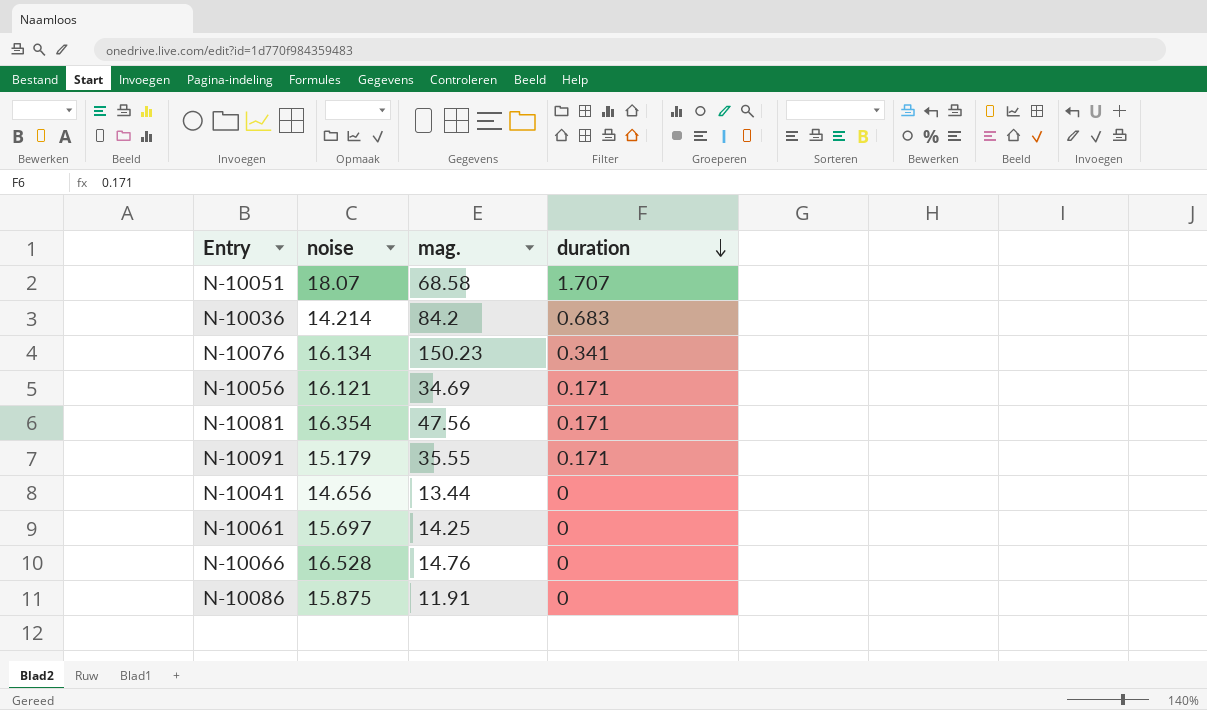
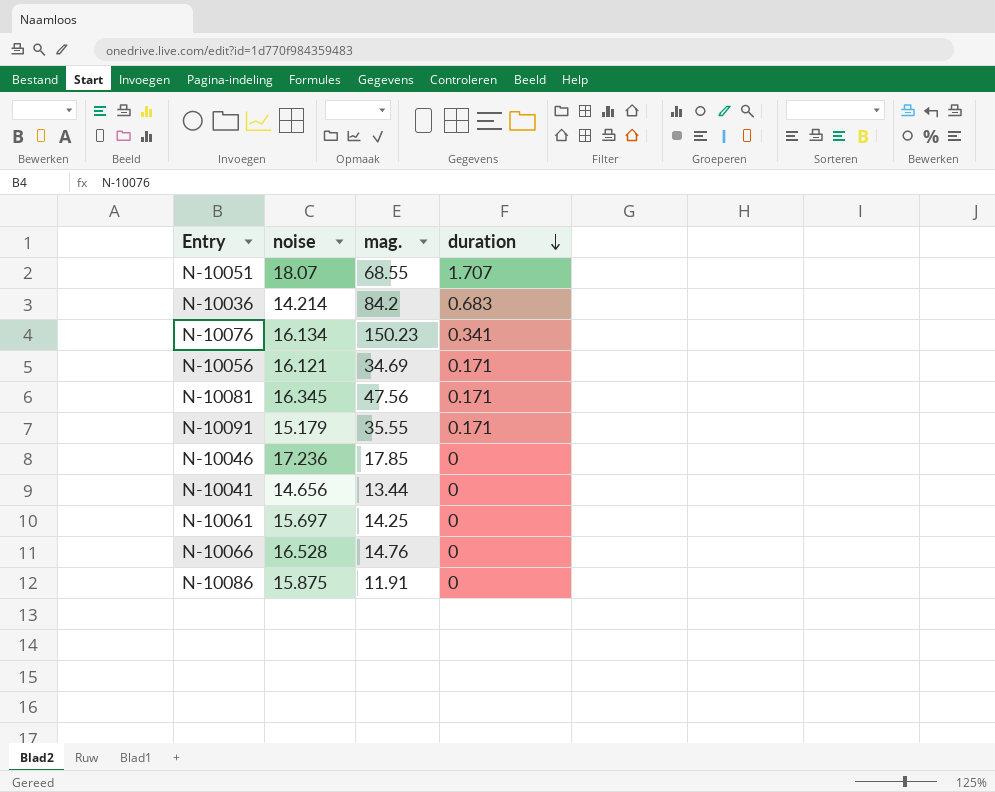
N-10051 | mag.: 68.58 -> 68.55
N-10081 | noise: 16.354 -> 16.345
row N-10046: none -> 17.236 | 17.85 | 0

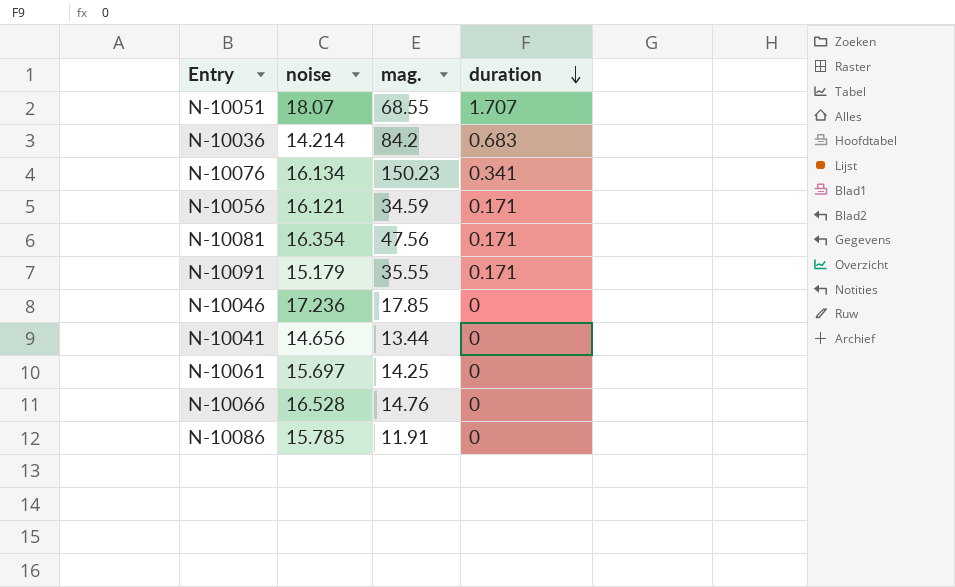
N-10056 | mag.: 34.69 -> 34.59
N-10081 | noise: 16.345 -> 16.354
N-10086 | noise: 15.875 -> 15.785

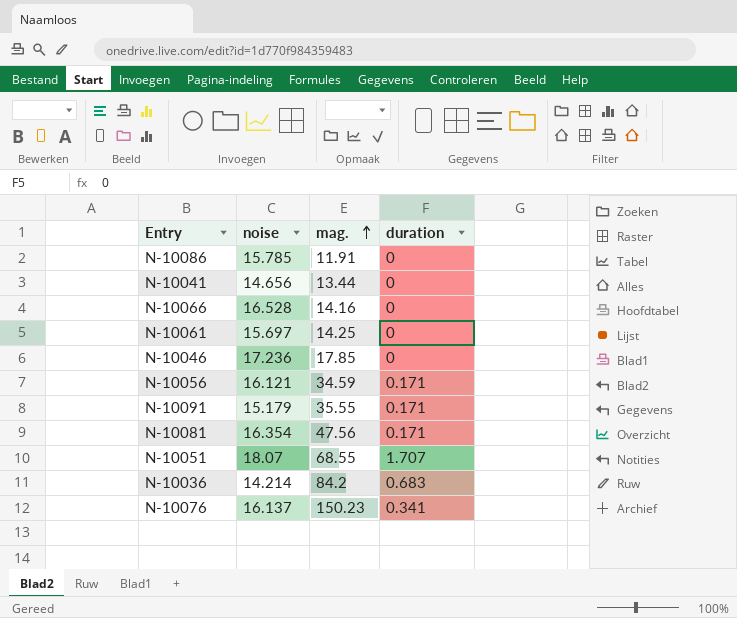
row order: duration descending -> mag. ascending
N-10066 | mag.: 14.76 -> 14.16
N-10076 | noise: 16.134 -> 16.137

